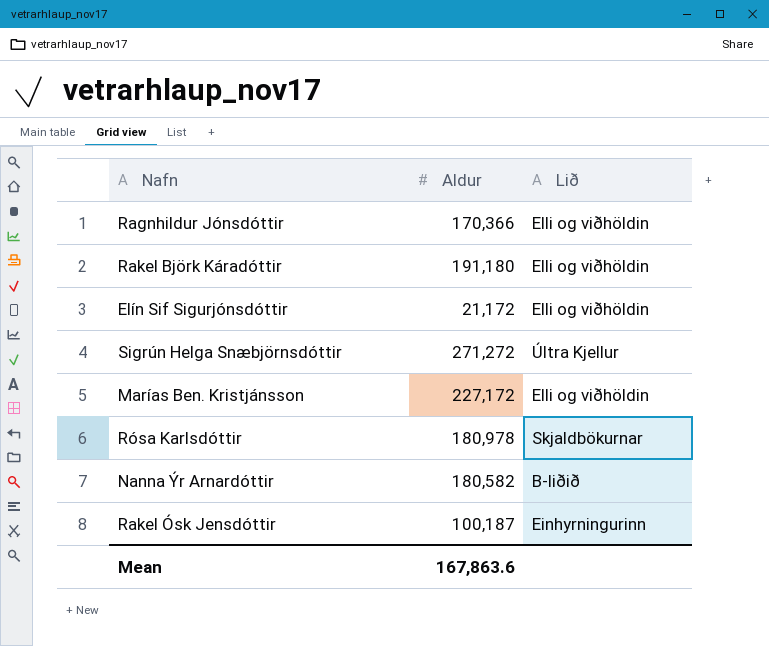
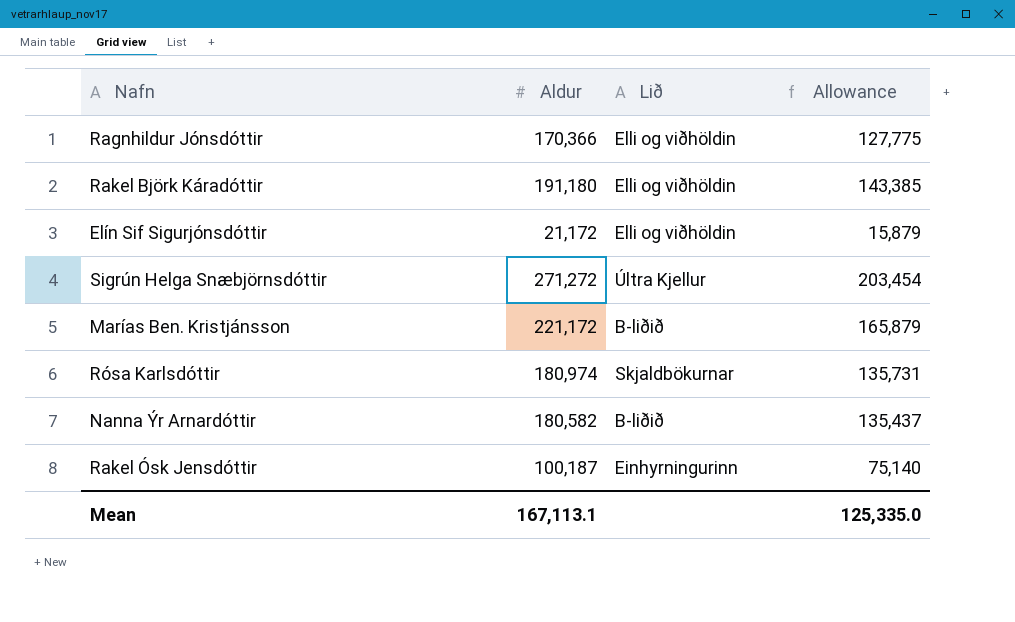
column Allowance | formula: none -> [Aldur] * 0.75
Marías Ben. Kristjánsson | Aldur: 227,172 -> 221,172
Marías Ben. Kristjánsson | Lið: Elli og viðhöldin -> B-liðið
Rósa Karlsdóttir | Aldur: 180,978 -> 180,974
Mean | Aldur: 167,863.6 -> 167,113.1

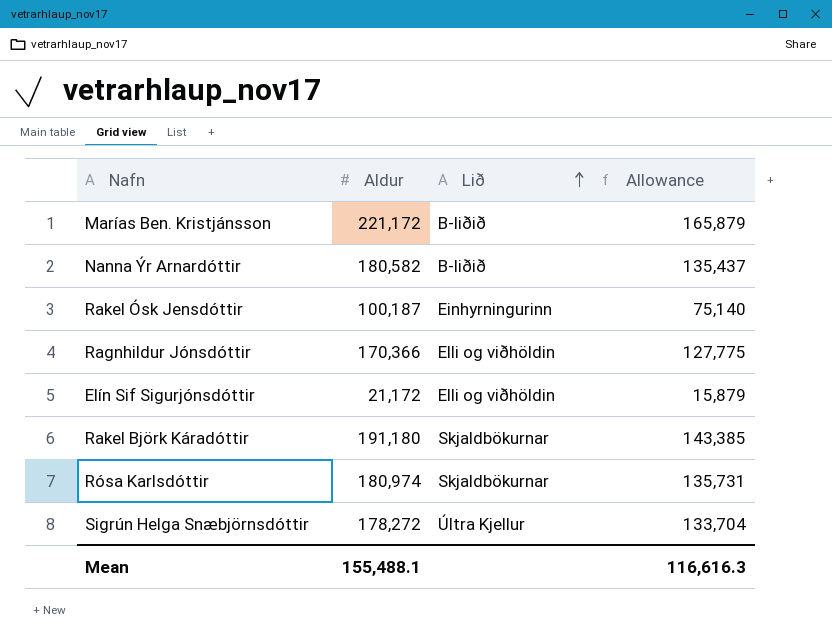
row order: none -> Lið ascending
Rakel Björk Káradóttir | Lið: Elli og viðhöldin -> Skjaldbökurnar
Sigrún Helga Snæbjörnsdóttir | Aldur: 271,272 -> 178,272
Sigrún Helga Snæbjörnsdóttir | Allowance: 203,454 -> 133,704
Mean | Aldur: 167,113.1 -> 155,488.1
Mean | Allowance: 125,335.0 -> 116,616.3

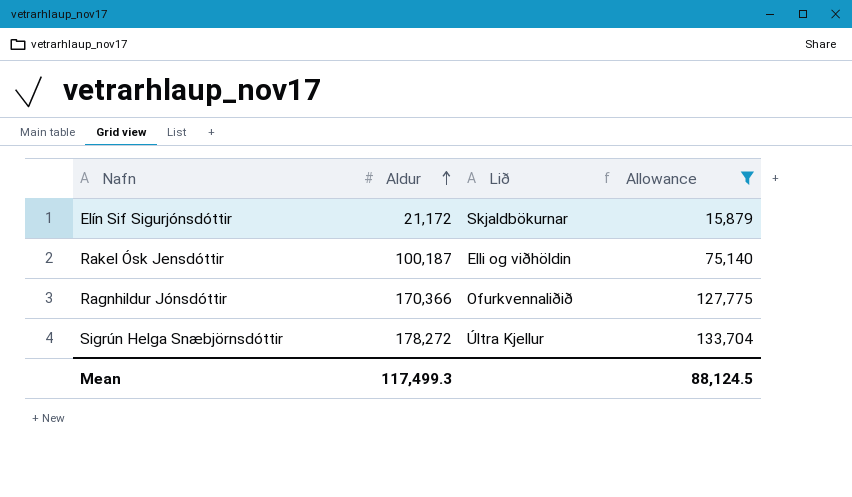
filter: none -> Allowance <= 133,704
row order: Lið ascending -> Aldur ascending
Elín Sif Sigurjónsdóttir | Lið: Elli og viðhöldin -> Skjaldbökurnar
Rakel Ósk Jensdóttir | Lið: Einhyrningurinn -> Elli og viðhöldin
Ragnhildur Jónsdóttir | Lið: Elli og viðhöldin -> Ofurkvennaliðið
Mean | Aldur: 155,488.1 -> 117,499.3
Mean | Allowance: 116,616.3 -> 88,124.5

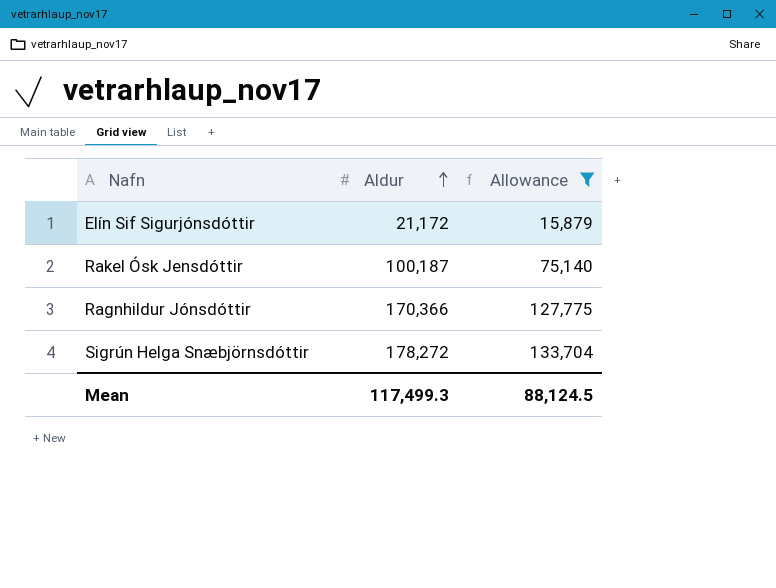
column Lið | position: 3 -> none

